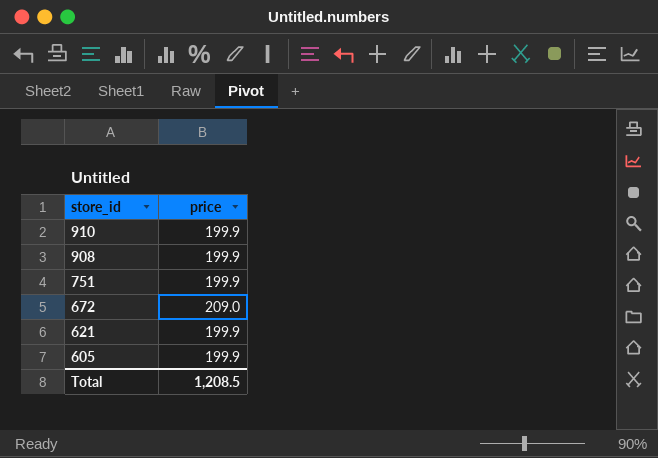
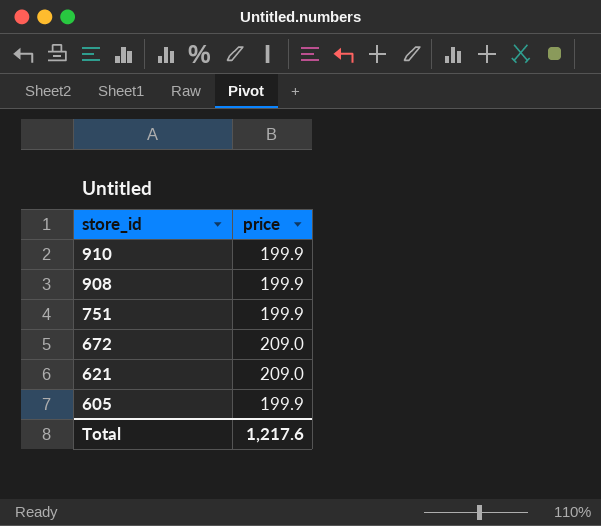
621 | price: 199.9 -> 209.0
Total | price: 1,208.5 -> 1,217.6

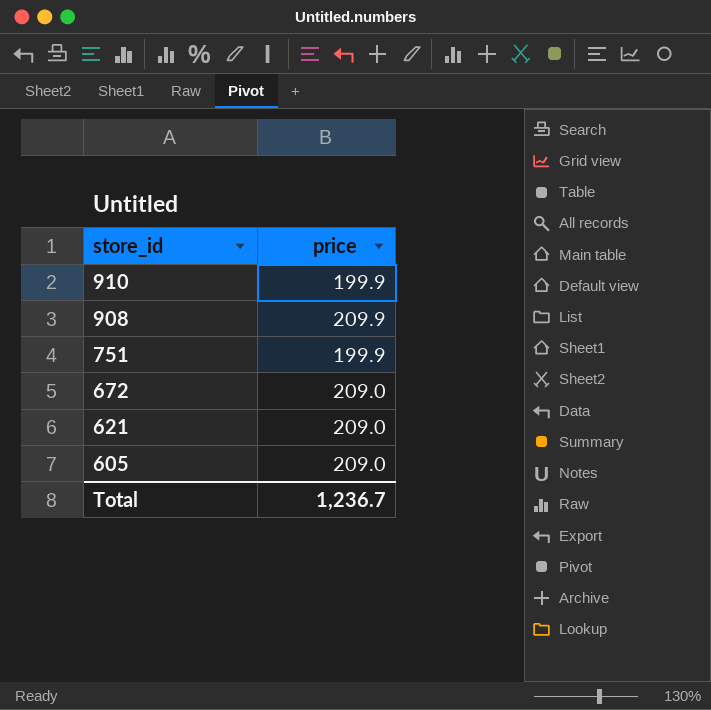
908 | price: 199.9 -> 209.9
605 | price: 199.9 -> 209.0
Total | price: 1,217.6 -> 1,236.7

